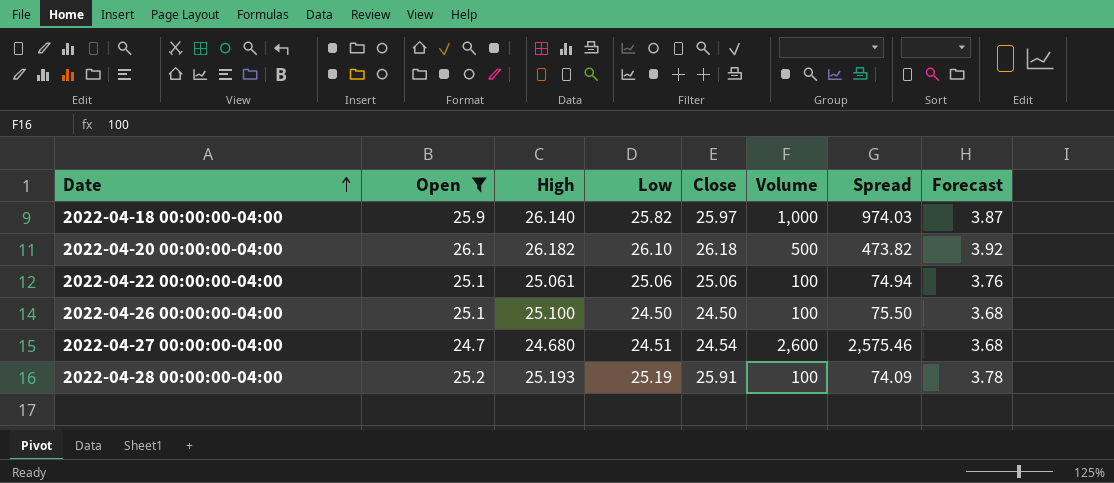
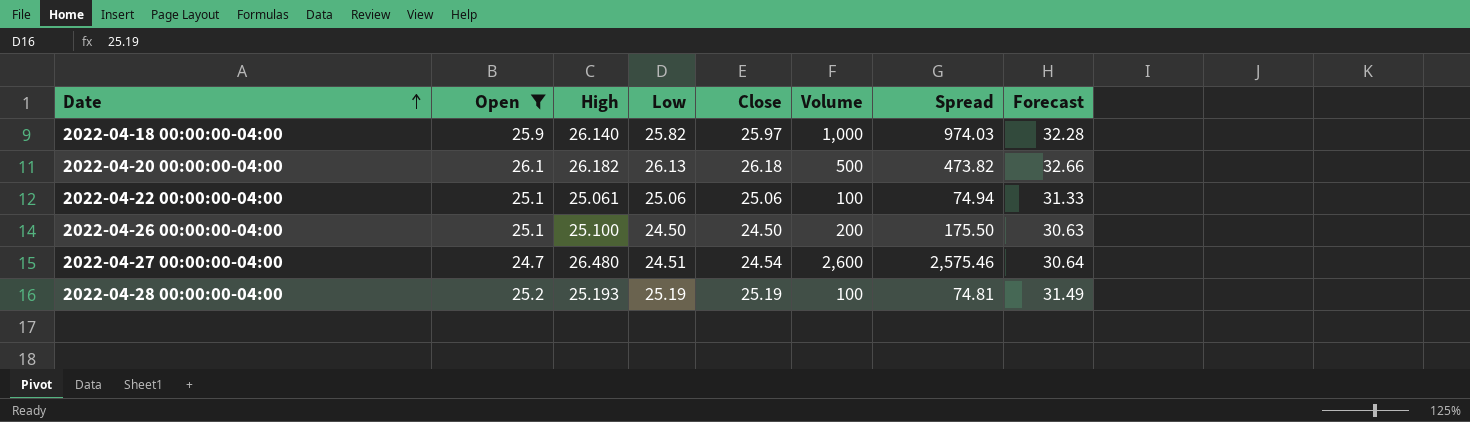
column Forecast | formula: [Low] * 0.15 -> [Low] * 1.25
2022-04-20 00:00:00-04:00 | Low: 26.10 -> 26.13
2022-04-26 00:00:00-04:00 | Volume: 100 -> 200
2022-04-26 00:00:00-04:00 | Spread: 75.50 -> 175.50
2022-04-27 00:00:00-04:00 | High: 24.680 -> 26.480
2022-04-28 00:00:00-04:00 | Close: 25.91 -> 25.19
2022-04-28 00:00:00-04:00 | Spread: 74.09 -> 74.81

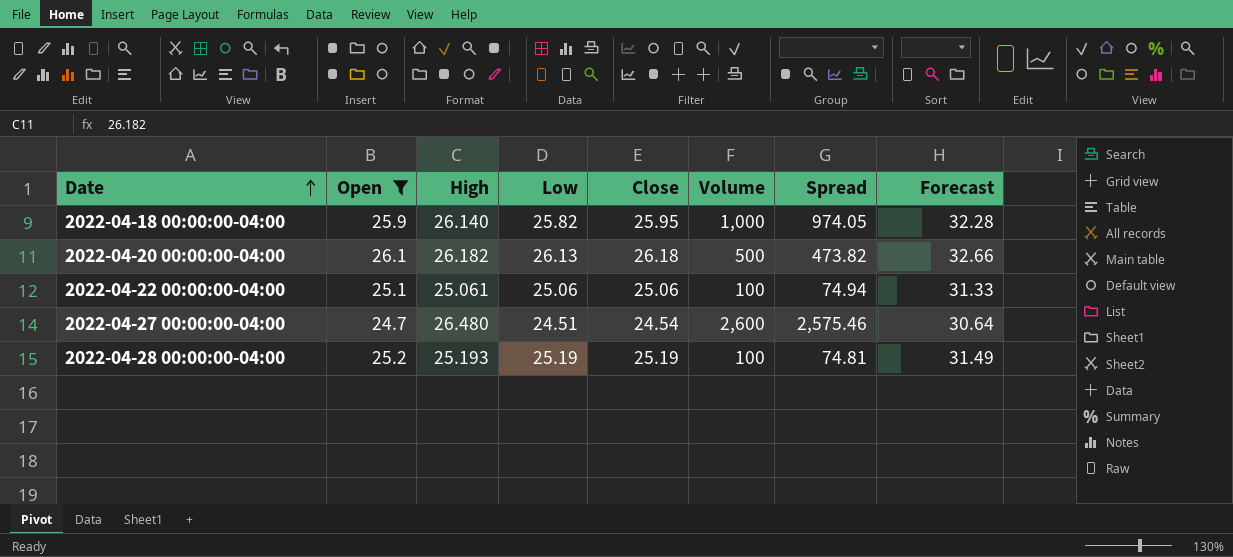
row 2022-04-26 00:00:00-04:00: 25.1 | 25.100 | 24.50 | 24.50 | 200 | 175.50 | 30.63 -> none
2022-04-18 00:00:00-04:00 | Close: 25.97 -> 25.95
2022-04-18 00:00:00-04:00 | Spread: 974.03 -> 974.05

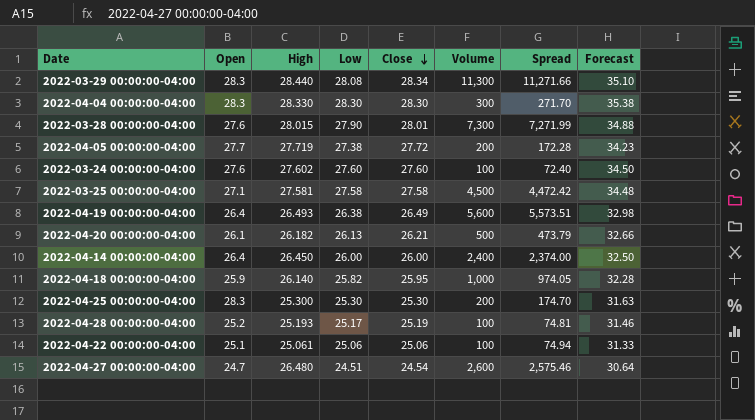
filter: Open <= 26.1 -> none
row order: Date ascending -> Close descending
2022-04-20 00:00:00-04:00 | Close: 26.18 -> 26.21
2022-04-20 00:00:00-04:00 | Spread: 473.82 -> 473.79
2022-04-28 00:00:00-04:00 | Low: 25.19 -> 25.17
2022-04-28 00:00:00-04:00 | Forecast: 31.49 -> 31.46

